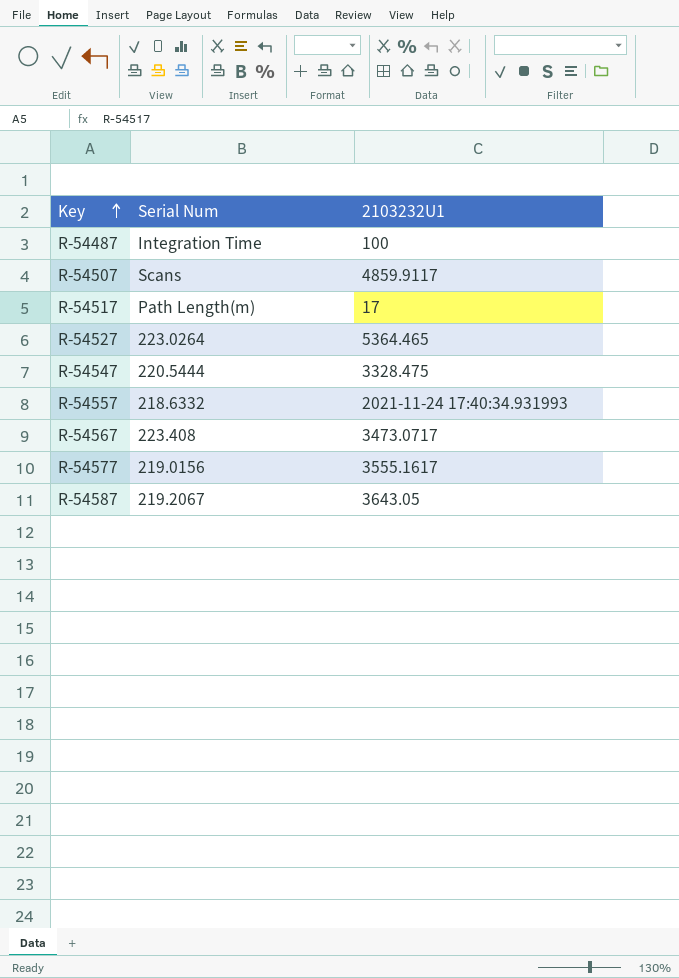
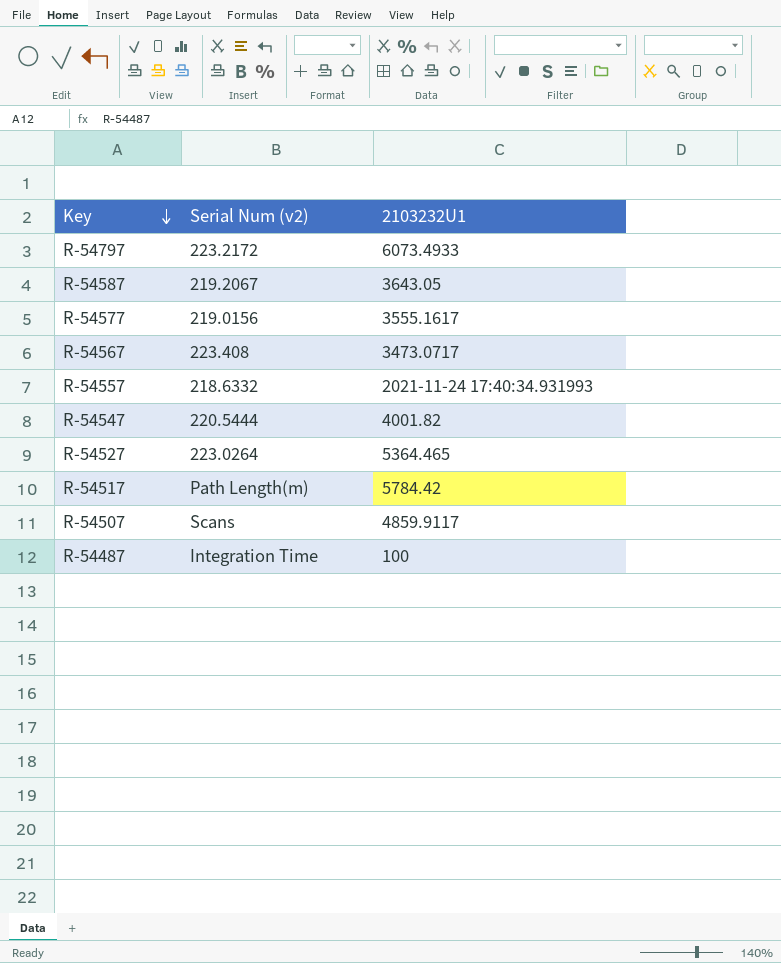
row order: Key ascending -> Key descending
column name: Serial Num -> Serial Num (v2)
row R-54797: none -> 223.2172 | 6073.4933
R-54547 | 2103232U1: 3328.475 -> 4001.82
R-54517 | 2103232U1: 17 -> 5784.42

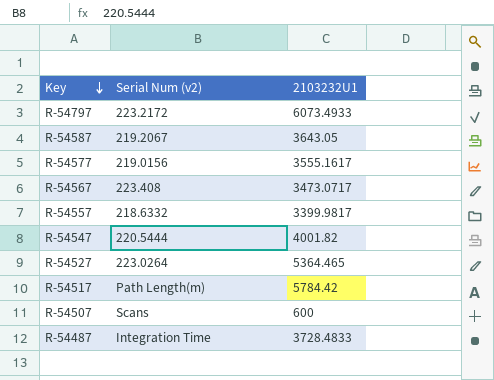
R-54557 | 2103232U1: 2021-11-24 17:40:34.931993 -> 3399.9817
R-54507 | 2103232U1: 4859.9117 -> 600
R-54487 | 2103232U1: 100 -> 3728.4833

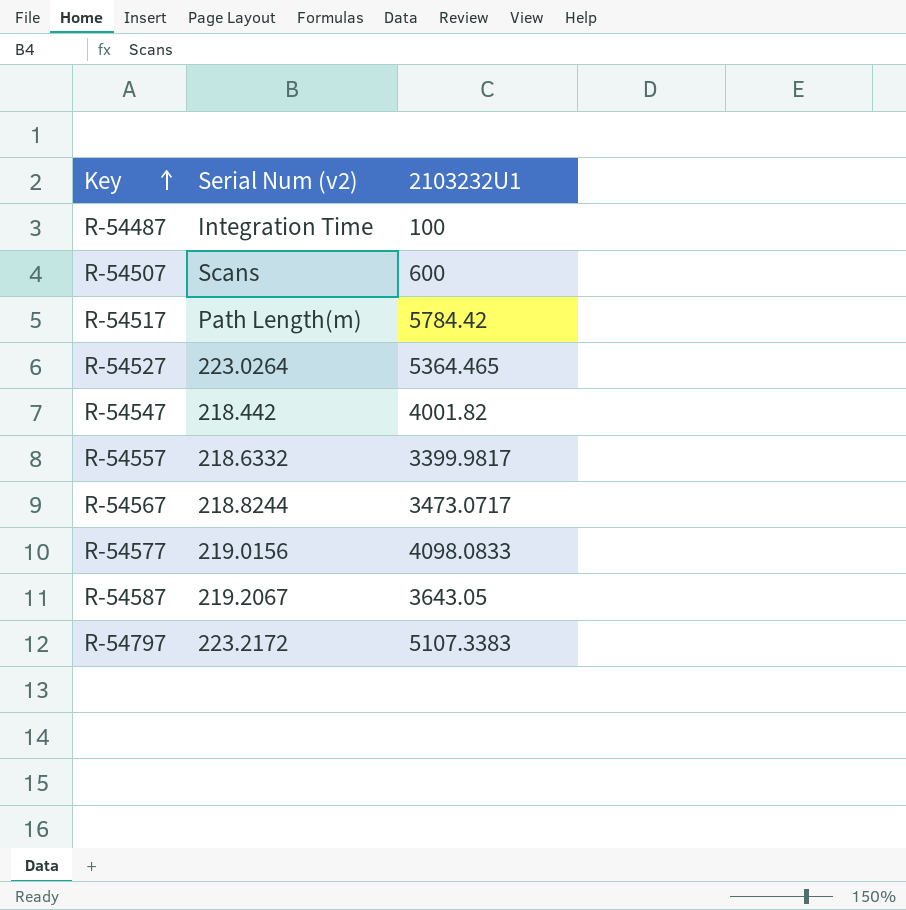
row order: Key descending -> Key ascending
R-54487 | 2103232U1: 3728.4833 -> 100
R-54547 | Serial Num (v2): 220.5444 -> 218.442
R-54567 | Serial Num (v2): 223.408 -> 218.8244
R-54577 | 2103232U1: 3555.1617 -> 4098.0833
R-54797 | 2103232U1: 6073.4933 -> 5107.3383

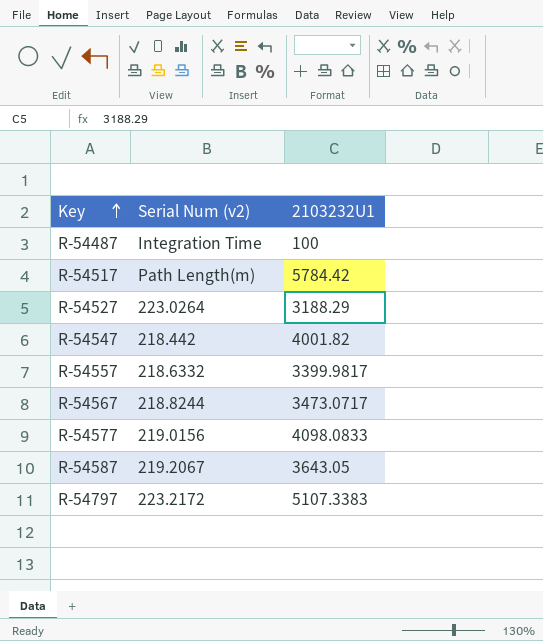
row R-54507: Scans | 600 -> none
R-54527 | 2103232U1: 5364.465 -> 3188.29

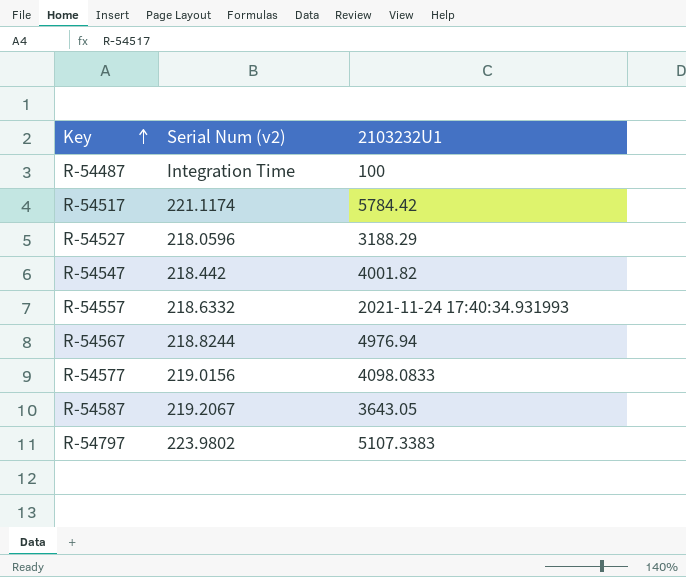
R-54517 | Serial Num (v2): Path Length(m) -> 221.1174
R-54527 | Serial Num (v2): 223.0264 -> 218.0596
R-54557 | 2103232U1: 3399.9817 -> 2021-11-24 17:40:34.931993
R-54567 | 2103232U1: 3473.0717 -> 4976.94
R-54797 | Serial Num (v2): 223.2172 -> 223.9802

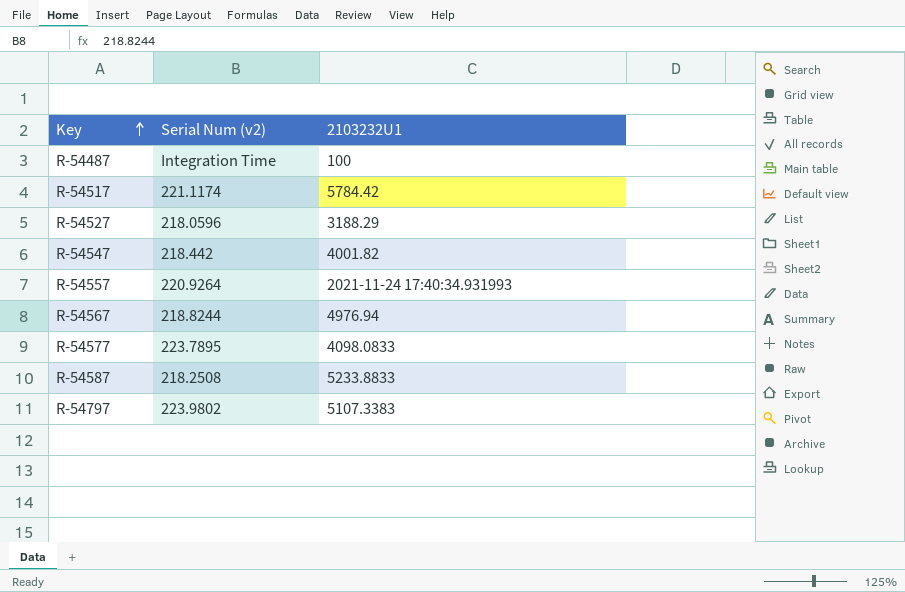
R-54557 | Serial Num (v2): 218.6332 -> 220.9264
R-54577 | Serial Num (v2): 219.0156 -> 223.7895
R-54587 | Serial Num (v2): 219.2067 -> 218.2508
R-54587 | 2103232U1: 3643.05 -> 5233.8833

